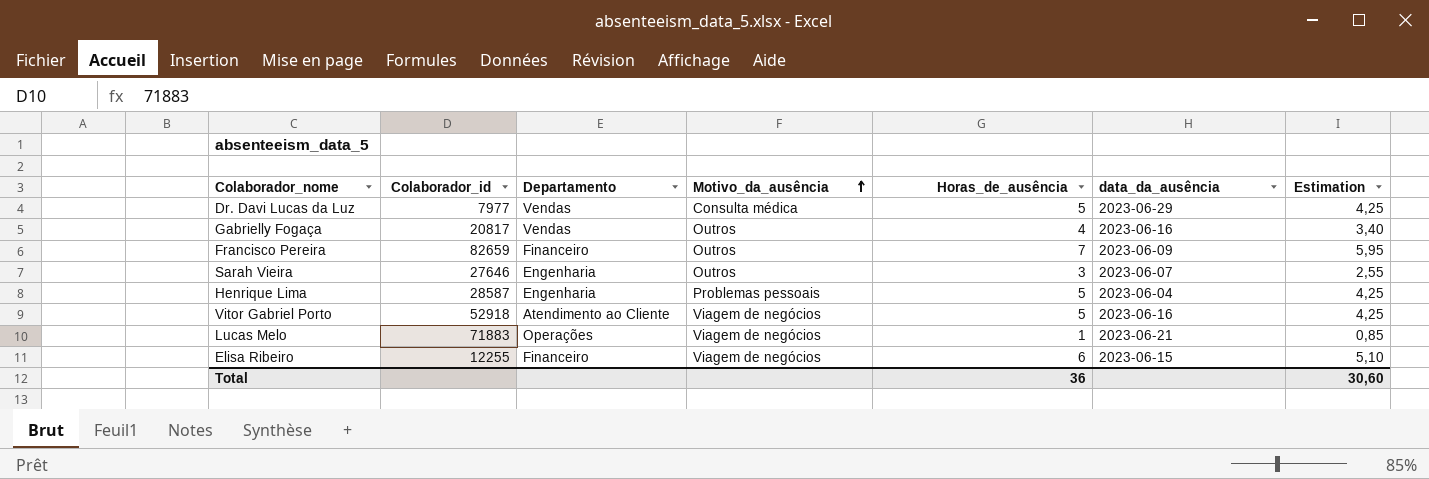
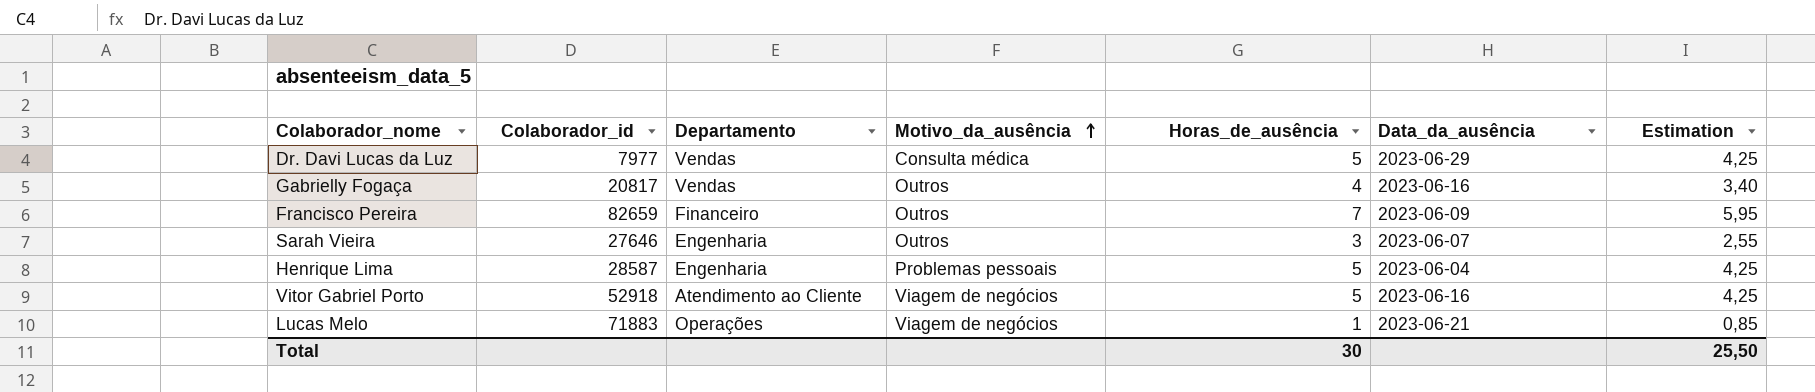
column name: data_da_ausência -> Data_da_ausência
row Elisa Ribeiro: 12255 | Financeiro | Viagem de negócios | 6 | 2023-06-15 | 5,10 -> none
Total | Horas_de_ausência: 36 -> 30
Total | Estimation: 30,60 -> 25,50

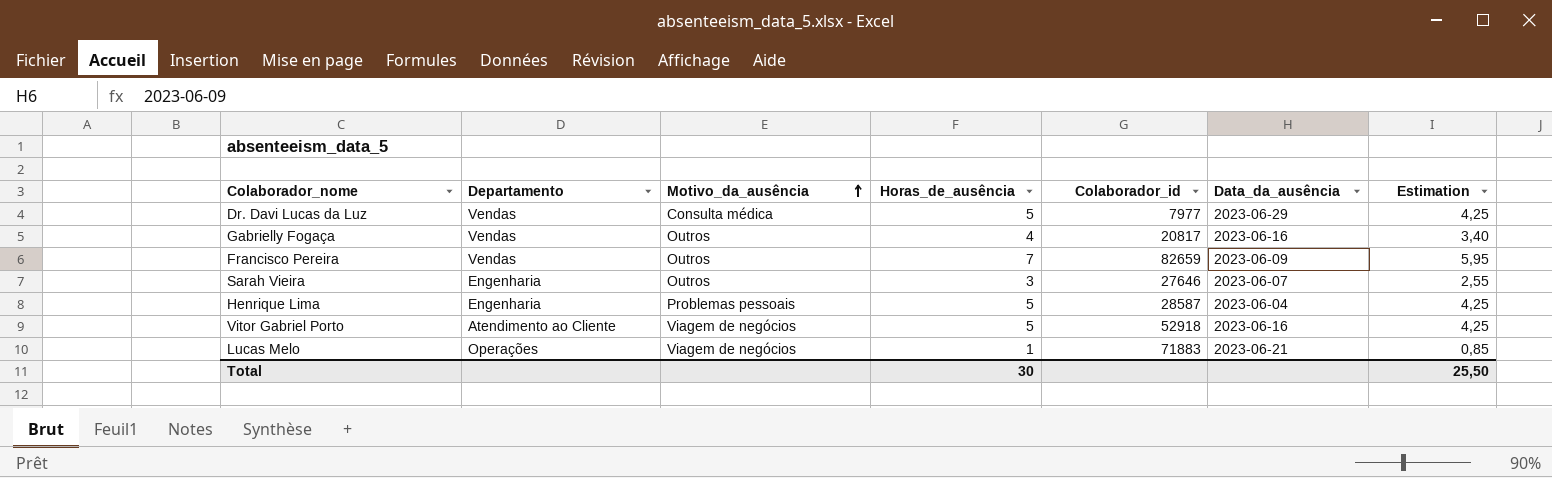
column Colaborador_id | position: 2 -> 5
Francisco Pereira | Departamento: Financeiro -> Vendas

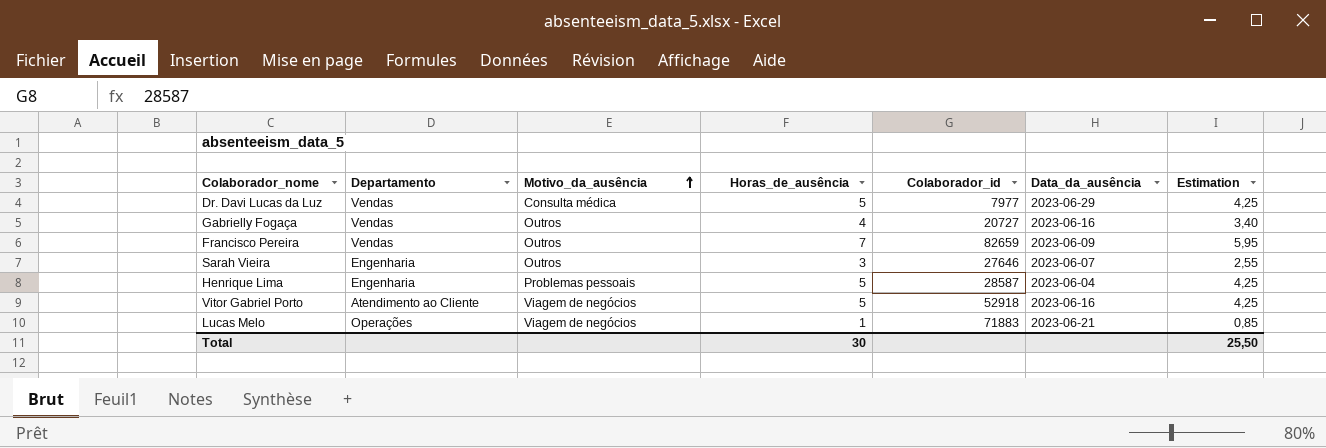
Gabrielly Fogaça | Colaborador_id: 20817 -> 20727

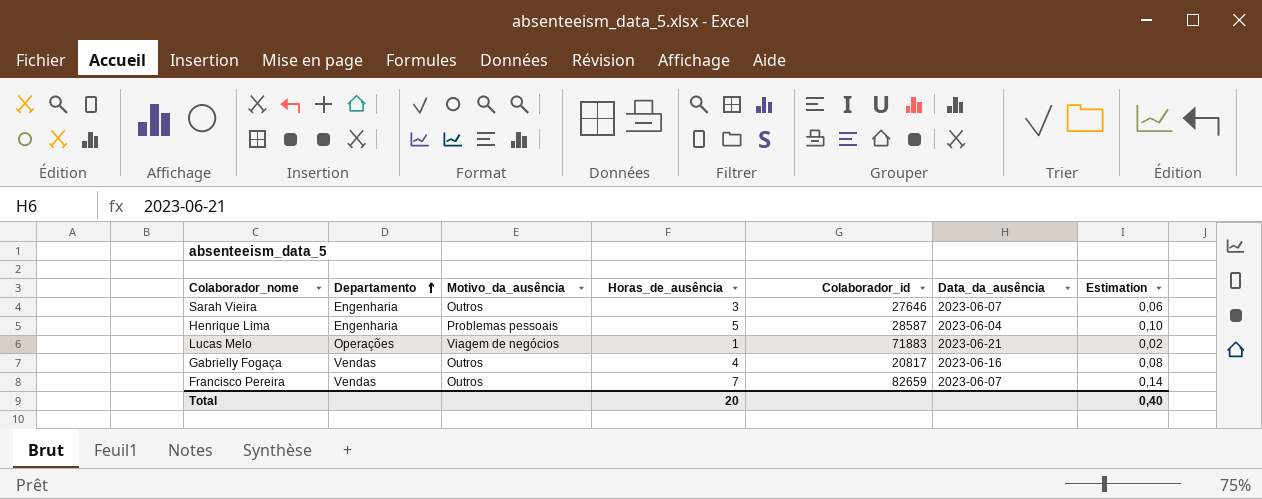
row order: Motivo_da_ausência ascending -> Departamento ascending
column Estimation | formula: [Horas_de_ausência] * 0,85 -> [Horas_de_ausência] * 0,02
row Dr. Davi Lucas da Luz: Vendas | Consulta médica | 5 | 7977 | 2023-06-29 | 4,25 -> none
row Vitor Gabriel Porto: Atendimento ao Cliente | Viagem de negócios | 5 | 52918 | 2023-06-16 | 4,25 -> none
Gabrielly Fogaça | Colaborador_id: 20727 -> 20817
Francisco Pereira | Data_da_ausência: 2023-06-09 -> 2023-06-07
Total | Horas_de_ausência: 30 -> 20
Total | Estimation: 25,50 -> 0,40

